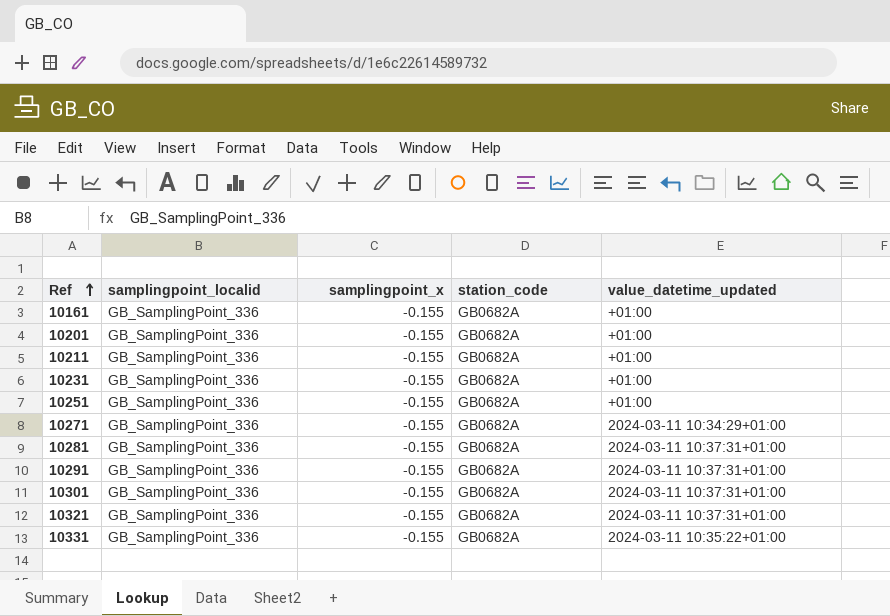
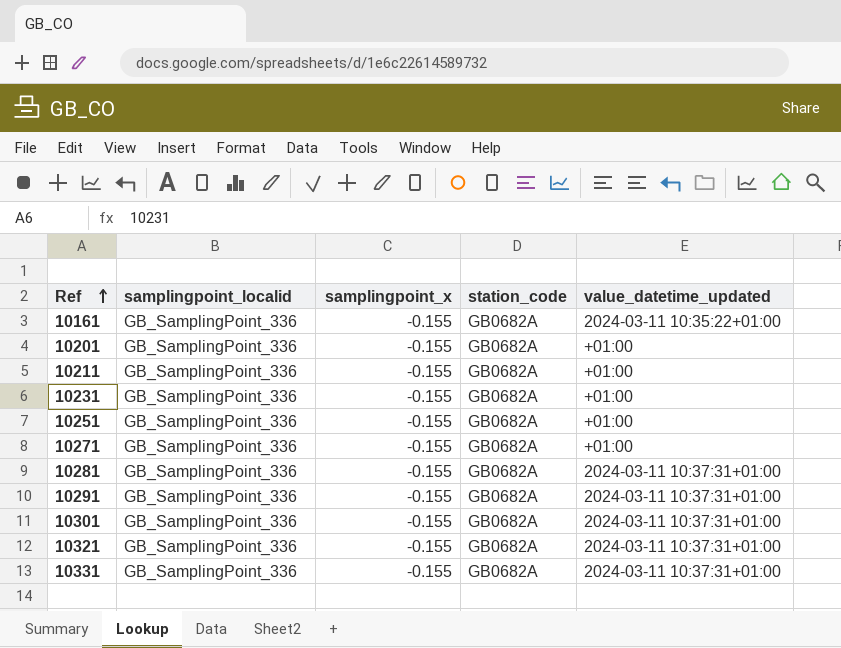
10161 | value_datetime_updated: +01:00 -> 2024-03-11 10:35:22+01:00
10271 | value_datetime_updated: 2024-03-11 10:34:29+01:00 -> +01:00
10331 | value_datetime_updated: 2024-03-11 10:35:22+01:00 -> 2024-03-11 10:37:31+01:00

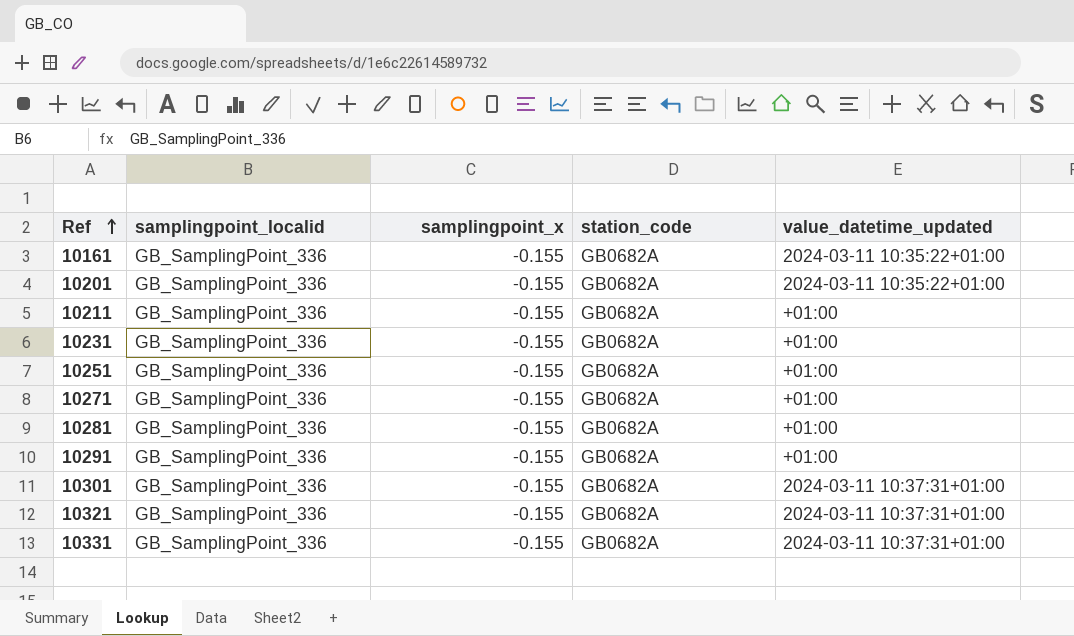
10201 | value_datetime_updated: +01:00 -> 2024-03-11 10:35:22+01:00
10281 | value_datetime_updated: 2024-03-11 10:37:31+01:00 -> +01:00
10291 | value_datetime_updated: 2024-03-11 10:37:31+01:00 -> +01:00

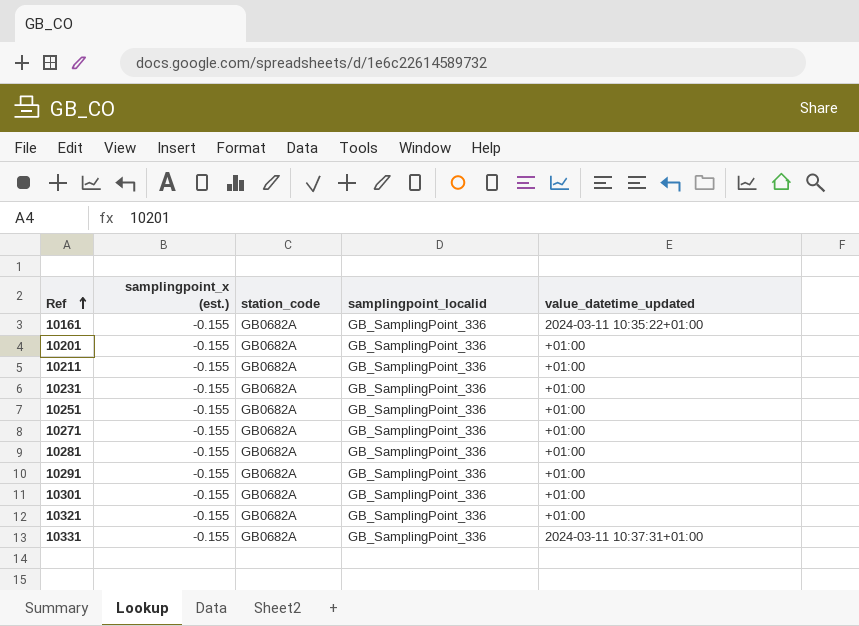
column name: samplingpoint_x -> samplingpoint_x (est.)
column samplingpoint_localid | position: 2 -> 4
10201 | value_datetime_updated: 2024-03-11 10:35:22+01:00 -> +01:00
10301 | value_datetime_updated: 2024-03-11 10:37:31+01:00 -> +01:00
10321 | value_datetime_updated: 2024-03-11 10:37:31+01:00 -> +01:00

